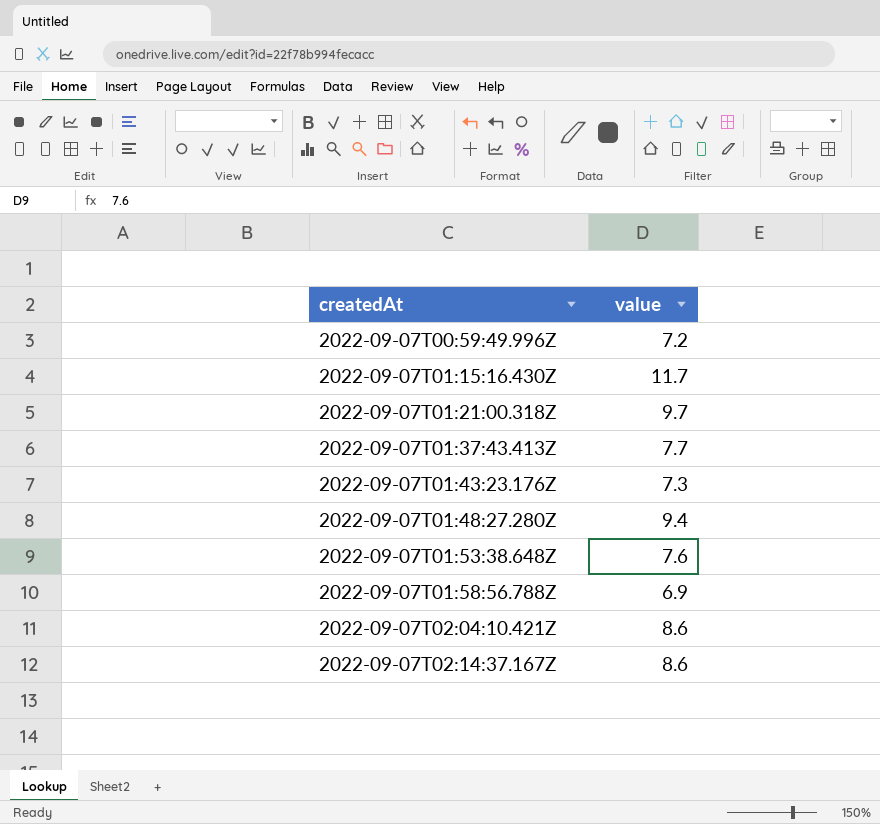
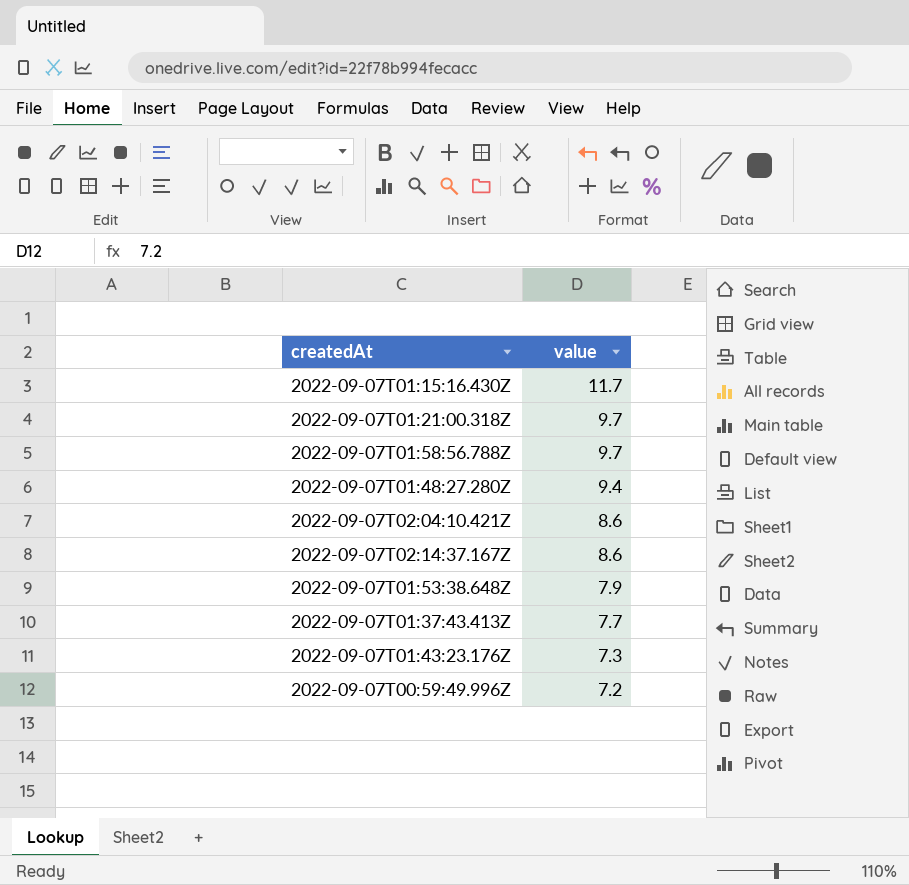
row order: createdAt ascending -> value descending
2022-09-07T01:58:56.788Z | value: 6.9 -> 9.7
2022-09-07T01:53:38.648Z | value: 7.6 -> 7.9

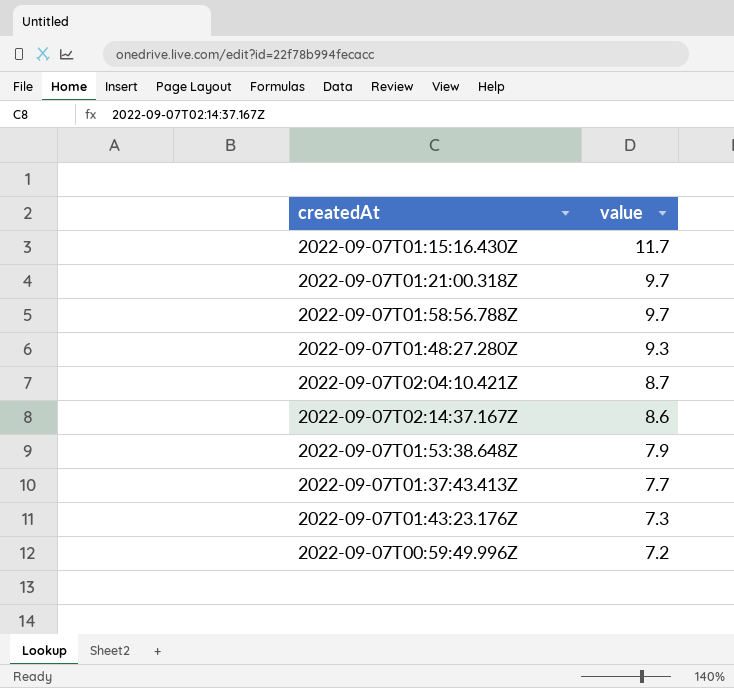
2022-09-07T01:48:27.280Z | value: 9.4 -> 9.3
2022-09-07T02:04:10.421Z | value: 8.6 -> 8.7

